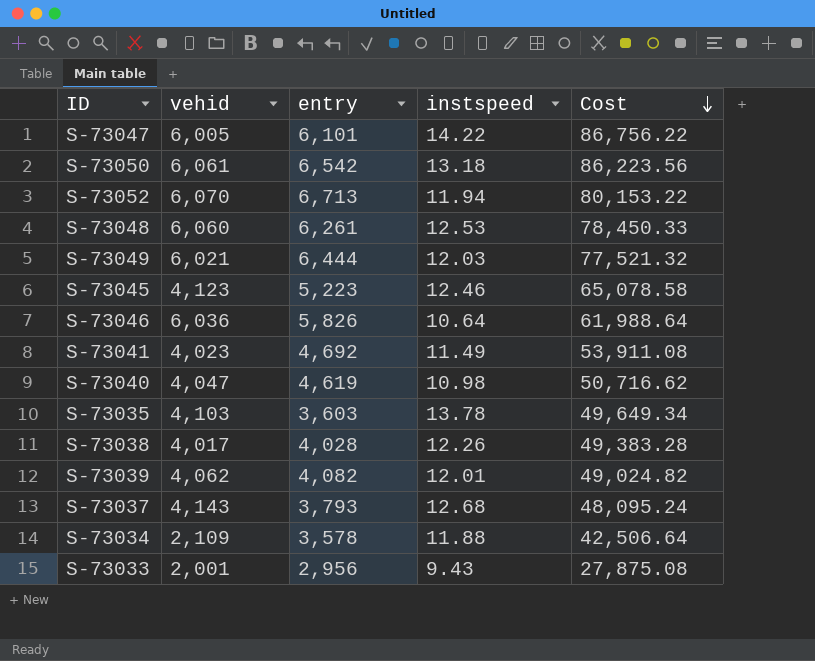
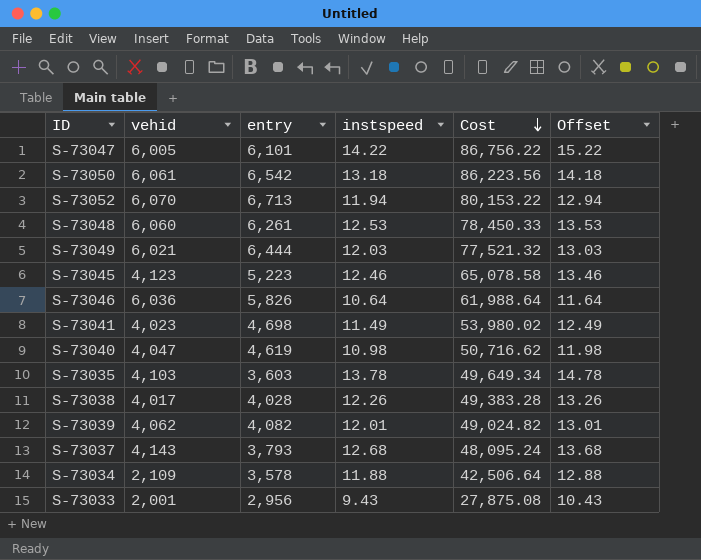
column Offset | formula: none -> [instspeed] + 1
S-73041 | entry: 4,692 -> 4,698
S-73041 | Cost: 53,911.08 -> 53,980.02

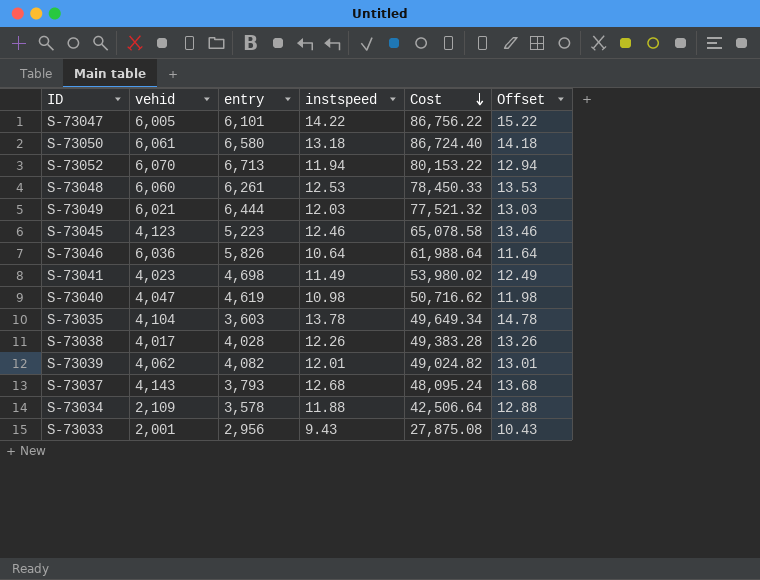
S-73050 | entry: 6,542 -> 6,580
S-73050 | Cost: 86,223.56 -> 86,724.40
S-73035 | vehid: 4,103 -> 4,104

